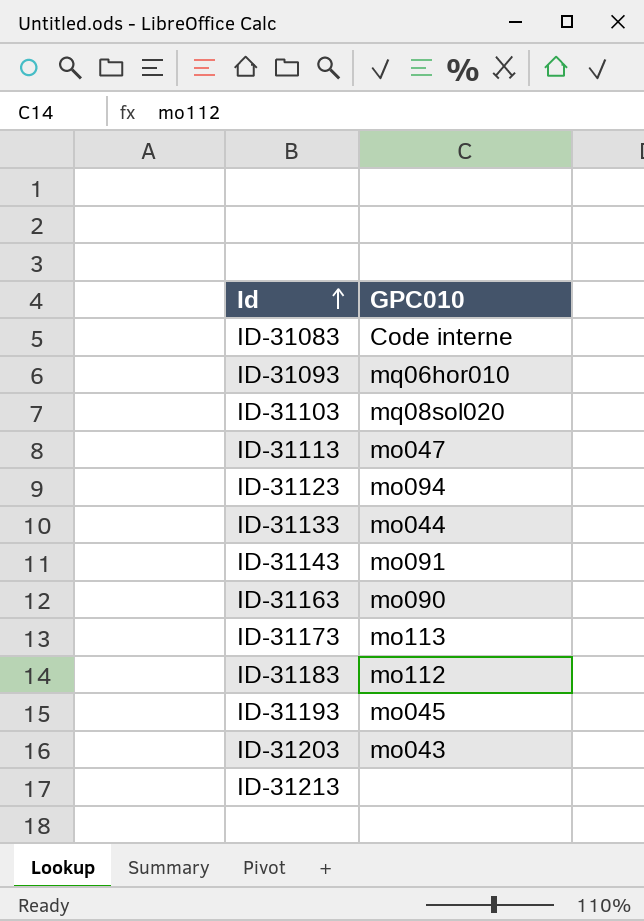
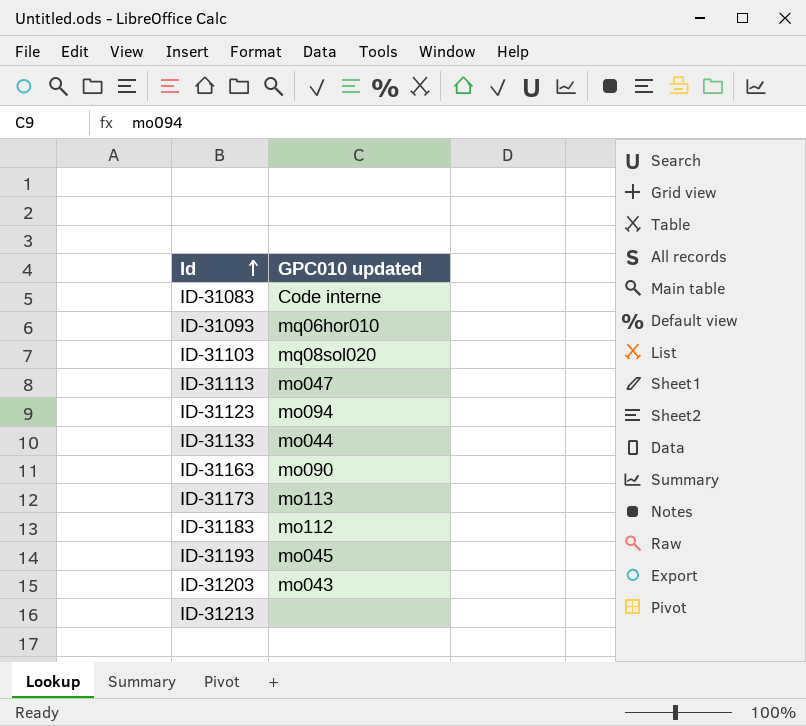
column name: GPC010 -> GPC010 updated
row ID-31143: mo091 -> none

